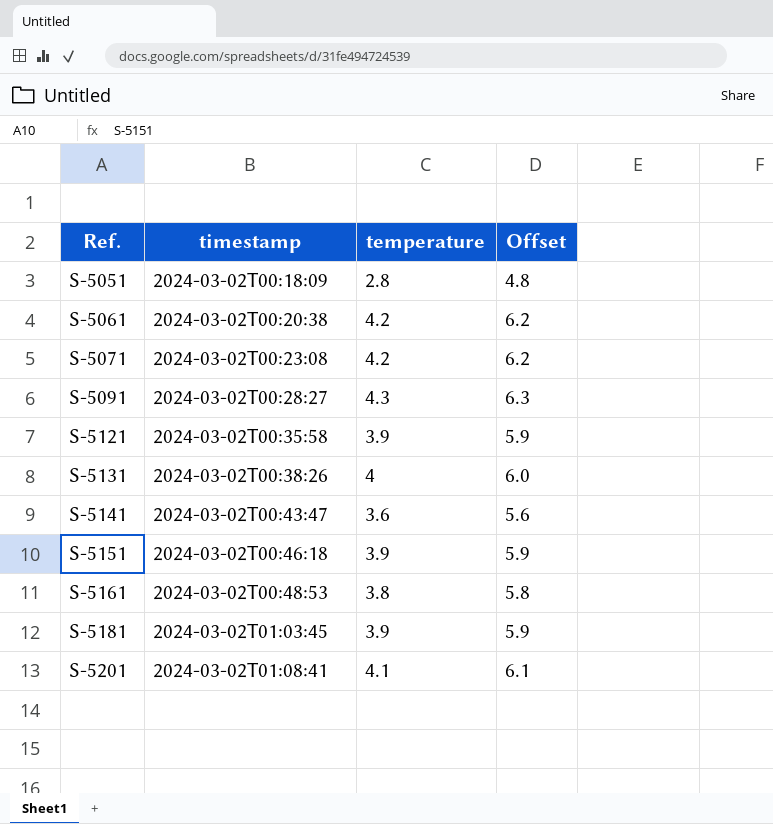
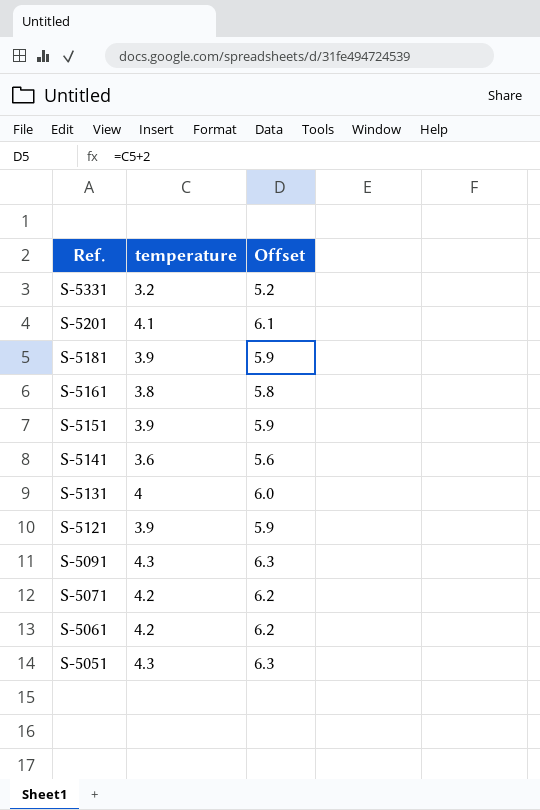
row order: Ref. ascending -> Ref. descending
column timestamp | position: 2 -> none
row S-5331: none -> 3.2 | 5.2
S-5051 | temperature: 2.8 -> 4.3
S-5051 | Offset: 4.8 -> 6.3

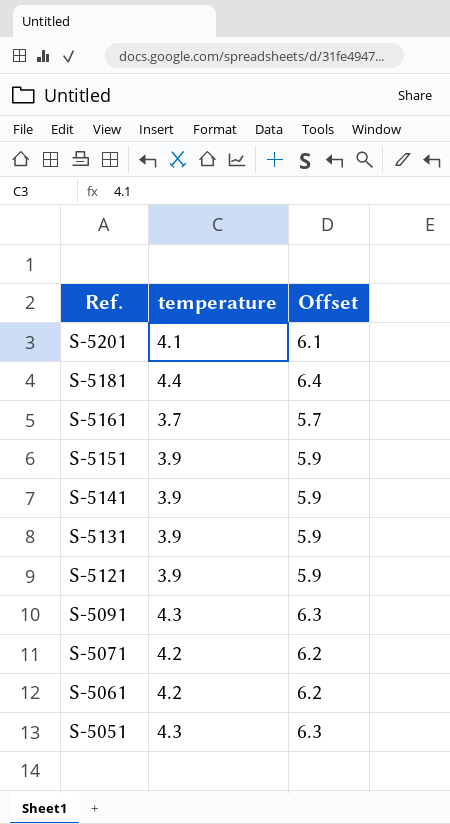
row S-5331: 3.2 | 5.2 -> none
S-5181 | temperature: 3.9 -> 4.4
S-5181 | Offset: 5.9 -> 6.4
S-5161 | temperature: 3.8 -> 3.7
S-5161 | Offset: 5.8 -> 5.7
S-5141 | temperature: 3.6 -> 3.9
S-5141 | Offset: 5.6 -> 5.9
S-5131 | temperature: 4 -> 3.9
S-5131 | Offset: 6.0 -> 5.9

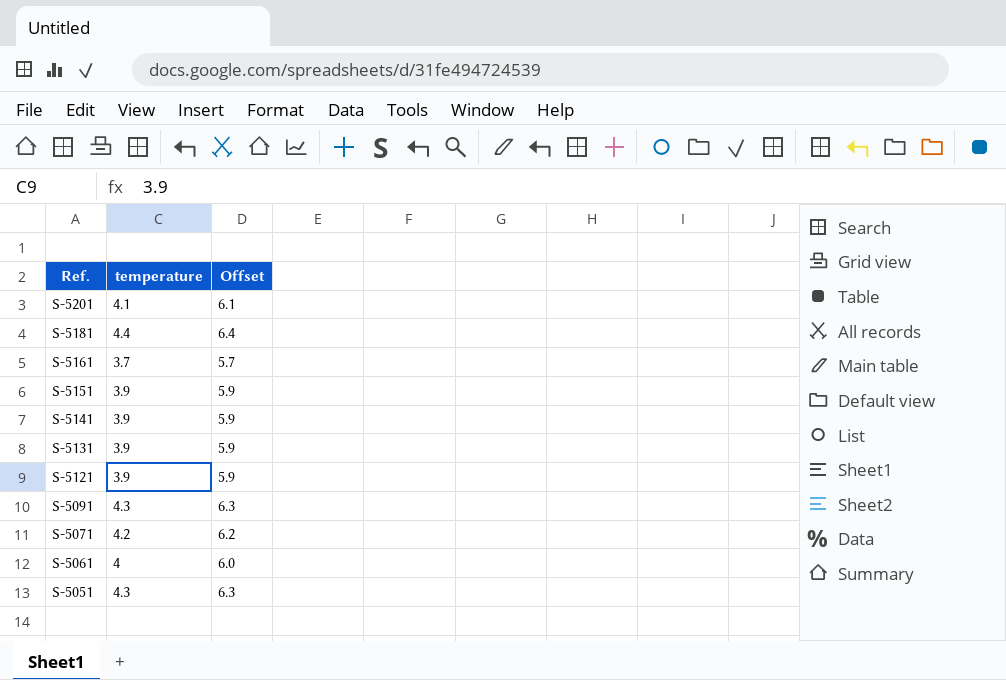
S-5061 | temperature: 4.2 -> 4
S-5061 | Offset: 6.2 -> 6.0

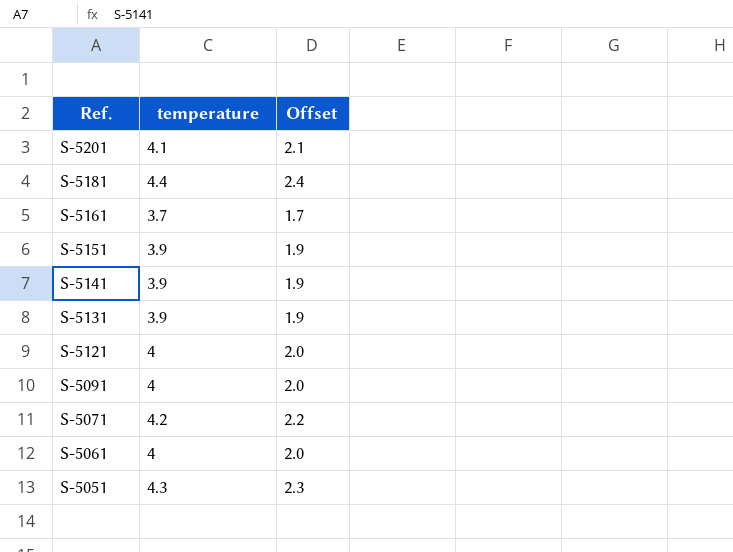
column Offset | formula: [temperature] + 2 -> [temperature] - 2
S-5121 | temperature: 3.9 -> 4
S-5091 | temperature: 4.3 -> 4

